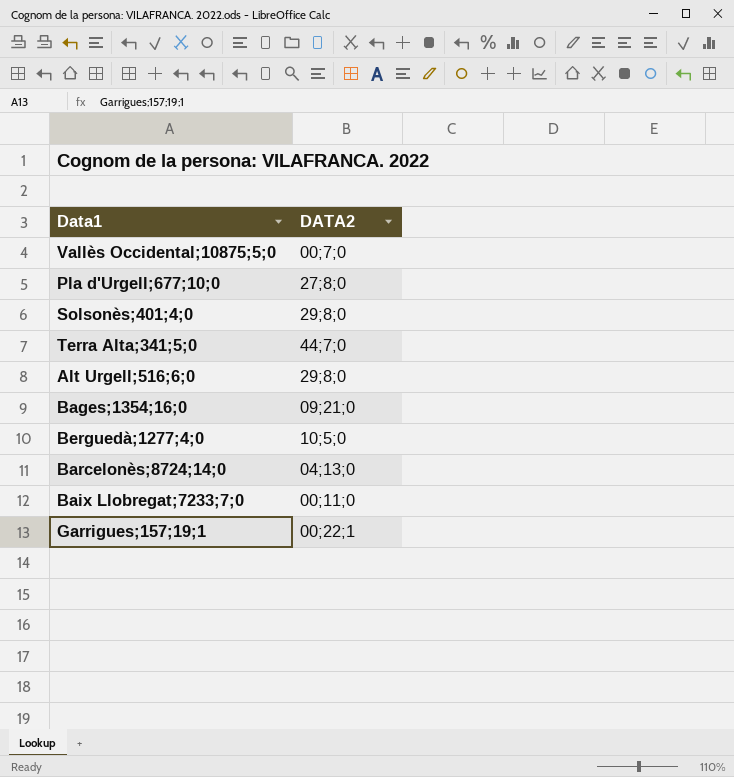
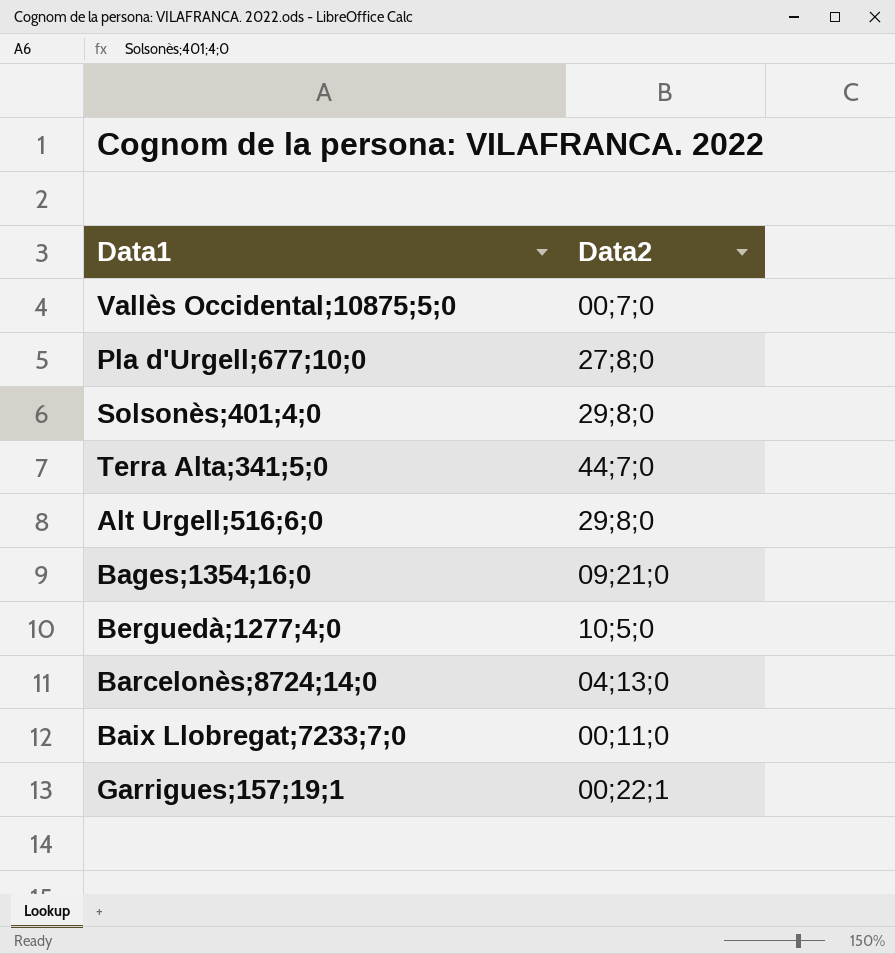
column name: DATA2 -> Data2

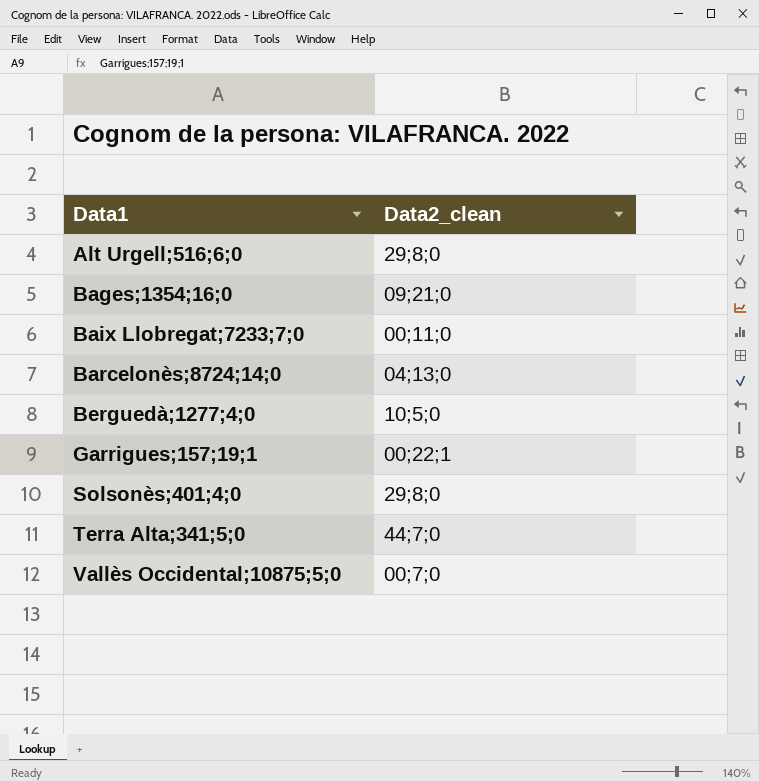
row order: none -> Data1 ascending
column name: Data2 -> Data2_clean
row Pla d'Urgell;677;10;0: 27;8;0 -> none

